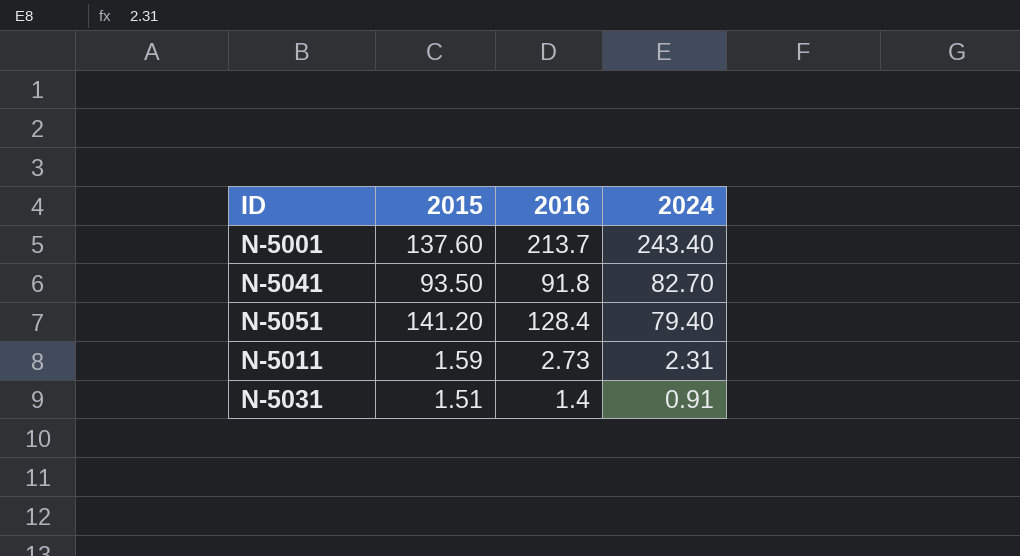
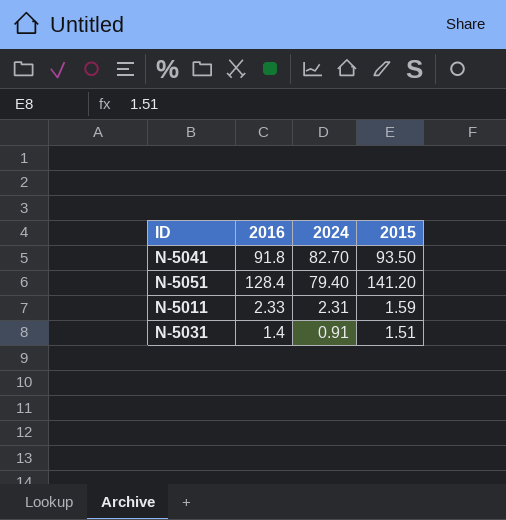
column 2015 | position: 2 -> 4
row N-5001: 137.60 | 213.7 | 243.40 -> none
N-5011 | 2016: 2.73 -> 2.33

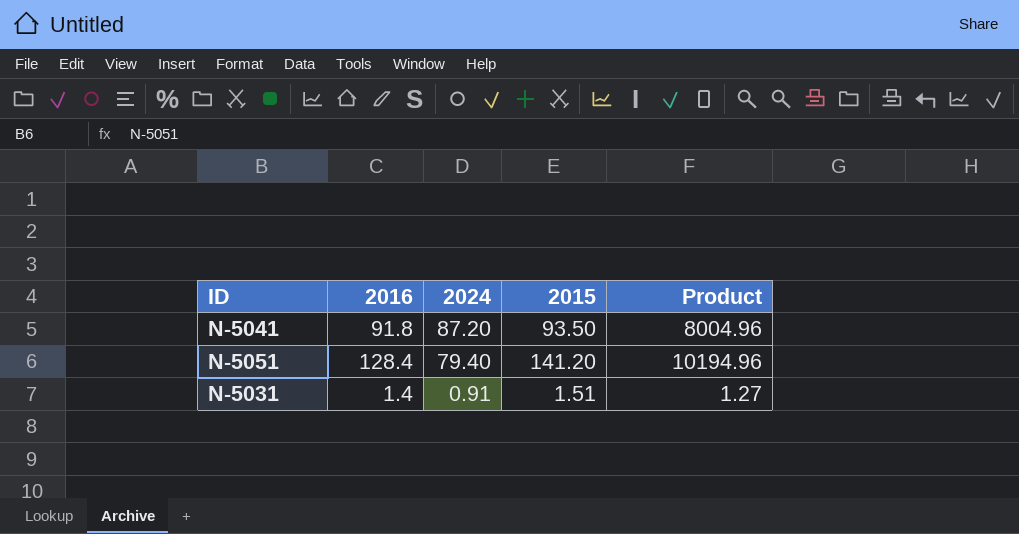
column Product | formula: none -> [2016] * [2024]
row N-5011: 2.33 | 2.31 | 1.59 -> none
N-5041 | 2024: 82.70 -> 87.20

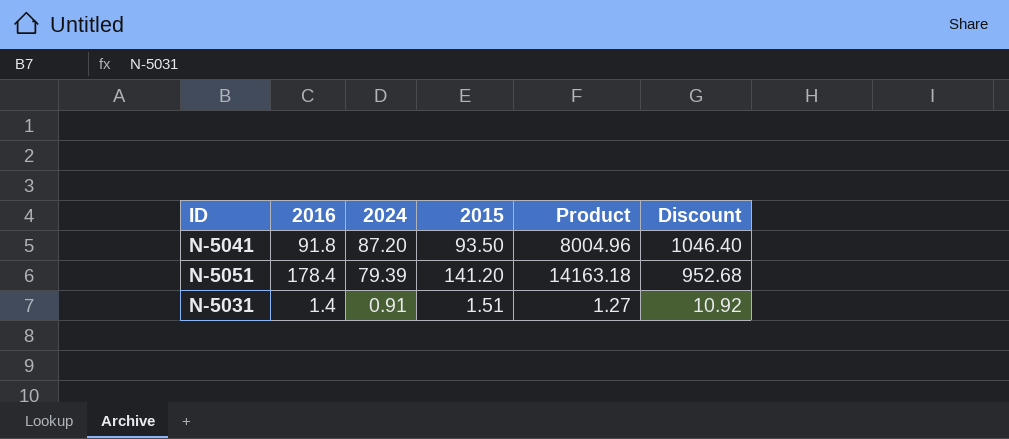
column Discount | formula: none -> [2024] * 12
N-5051 | 2016: 128.4 -> 178.4
N-5051 | 2024: 79.40 -> 79.39
N-5051 | Product: 10194.96 -> 14163.18

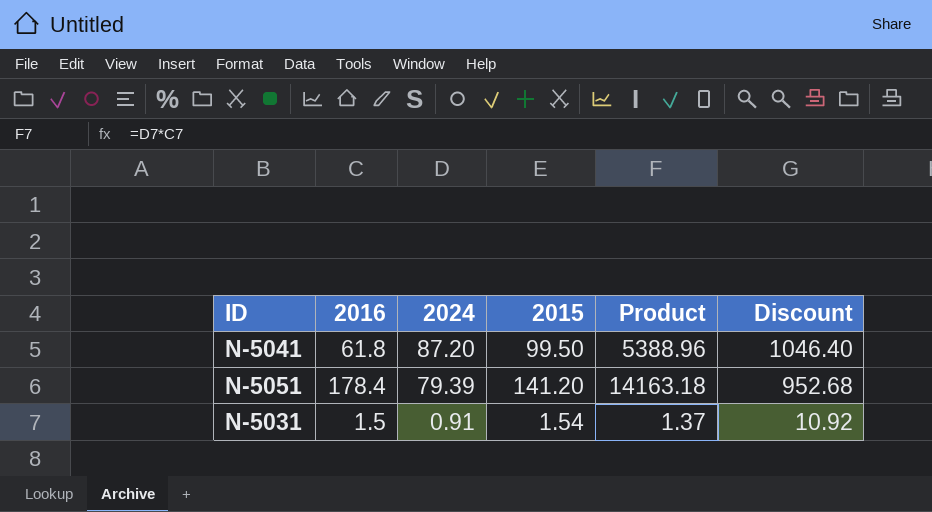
N-5041 | 2016: 91.8 -> 61.8
N-5041 | 2015: 93.50 -> 99.50
N-5041 | Product: 8004.96 -> 5388.96
N-5031 | 2016: 1.4 -> 1.5
N-5031 | 2015: 1.51 -> 1.54
N-5031 | Product: 1.27 -> 1.37

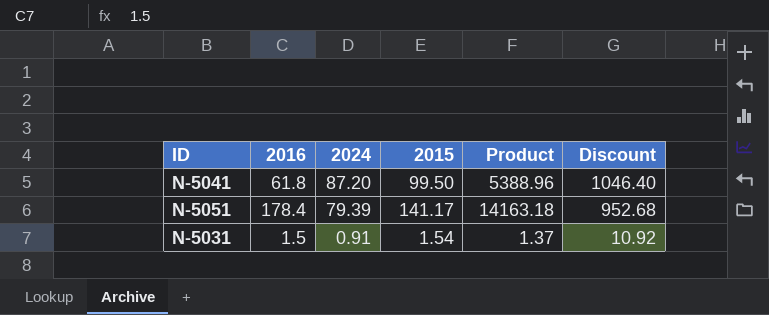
N-5051 | 2015: 141.20 -> 141.17

